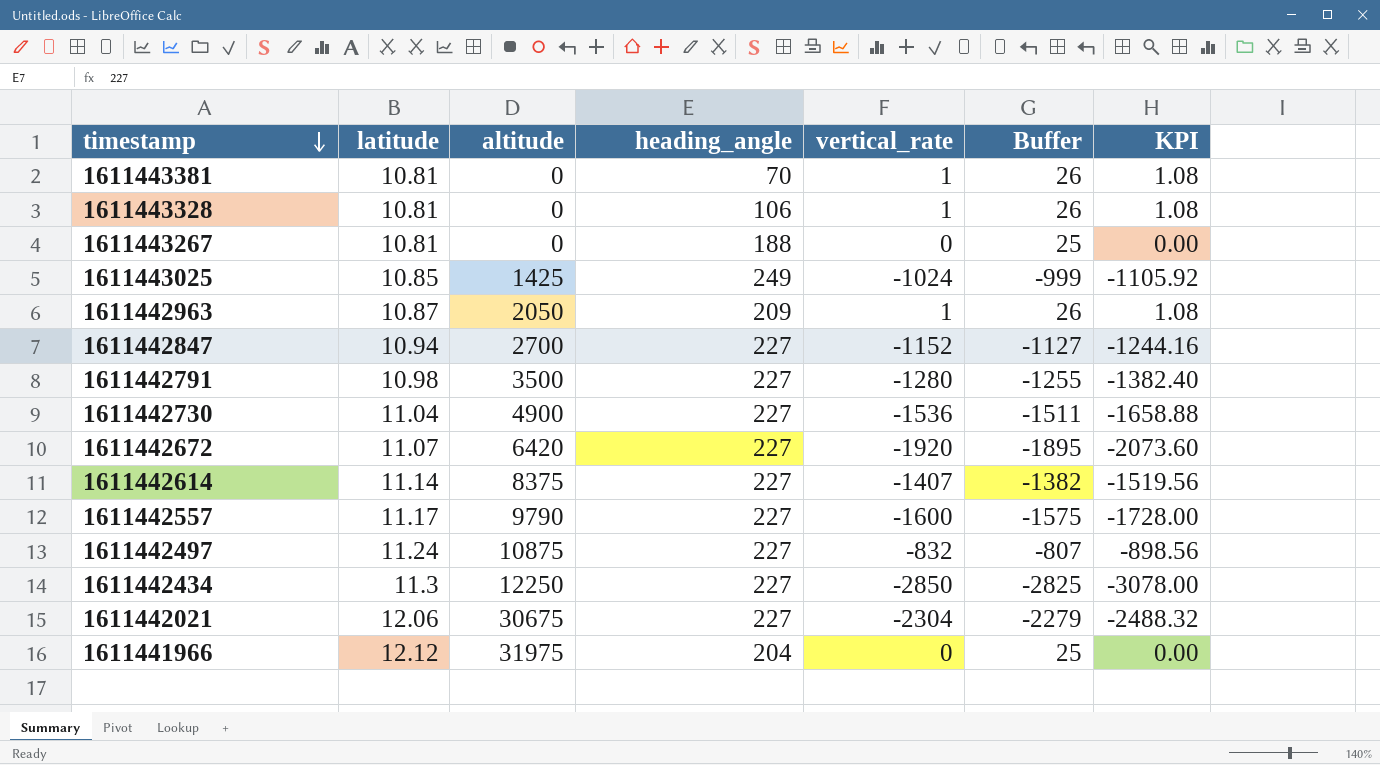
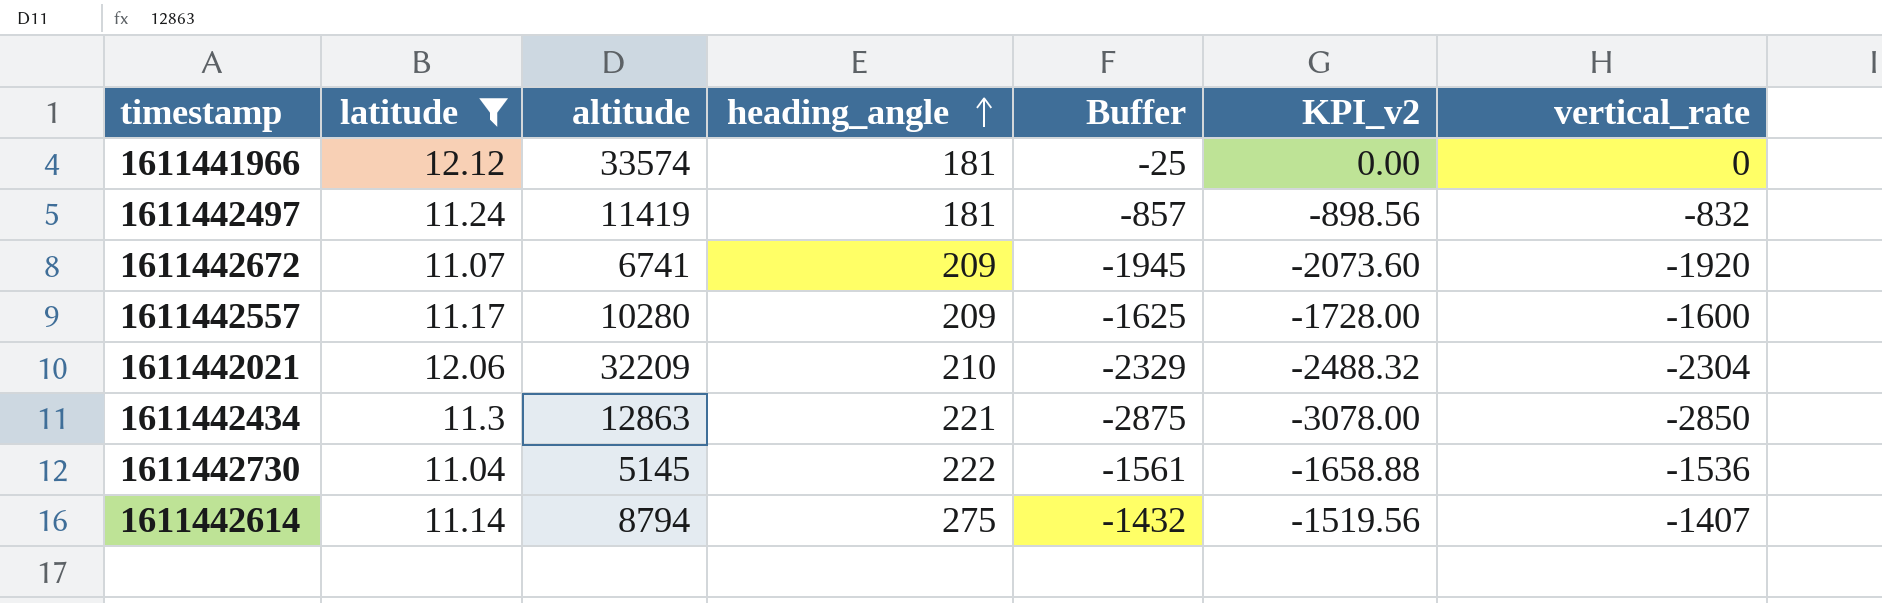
filter: none -> latitude >= 11.04
row order: timestamp descending -> heading_angle ascending
column Buffer | formula: [vertical_rate] + 25 -> [vertical_rate] - 25
column name: KPI -> KPI_v2
column vertical_rate | position: 5 -> 7
1611441966 | altitude: 31975 -> 33574
1611441966 | heading_angle: 204 -> 181
1611442497 | altitude: 10875 -> 11419
1611442497 | heading_angle: 227 -> 181
1611442672 | altitude: 6420 -> 6741
1611442672 | heading_angle: 227 -> 209
1611442557 | altitude: 9790 -> 10280
1611442557 | heading_angle: 227 -> 209
1611442021 | altitude: 30675 -> 32209
1611442021 | heading_angle: 227 -> 210
1611442434 | altitude: 12250 -> 12863
1611442434 | heading_angle: 227 -> 221
1611442730 | altitude: 4900 -> 5145
1611442730 | heading_angle: 227 -> 222
1611442614 | altitude: 8375 -> 8794
1611442614 | heading_angle: 227 -> 275

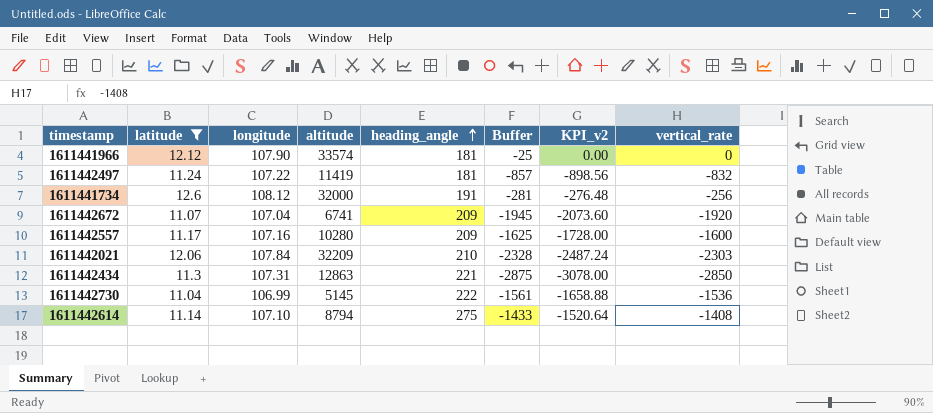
column longitude | position: none -> 3
row 1611441734: none -> 12.6 | 108.12 | 32000 | 191 | -281 | -276.48 | -256
1611442021 | Buffer: -2329 -> -2328
1611442021 | KPI_v2: -2488.32 -> -2487.24
1611442021 | vertical_rate: -2304 -> -2303
1611442614 | Buffer: -1432 -> -1433
1611442614 | KPI_v2: -1519.56 -> -1520.64
1611442614 | vertical_rate: -1407 -> -1408

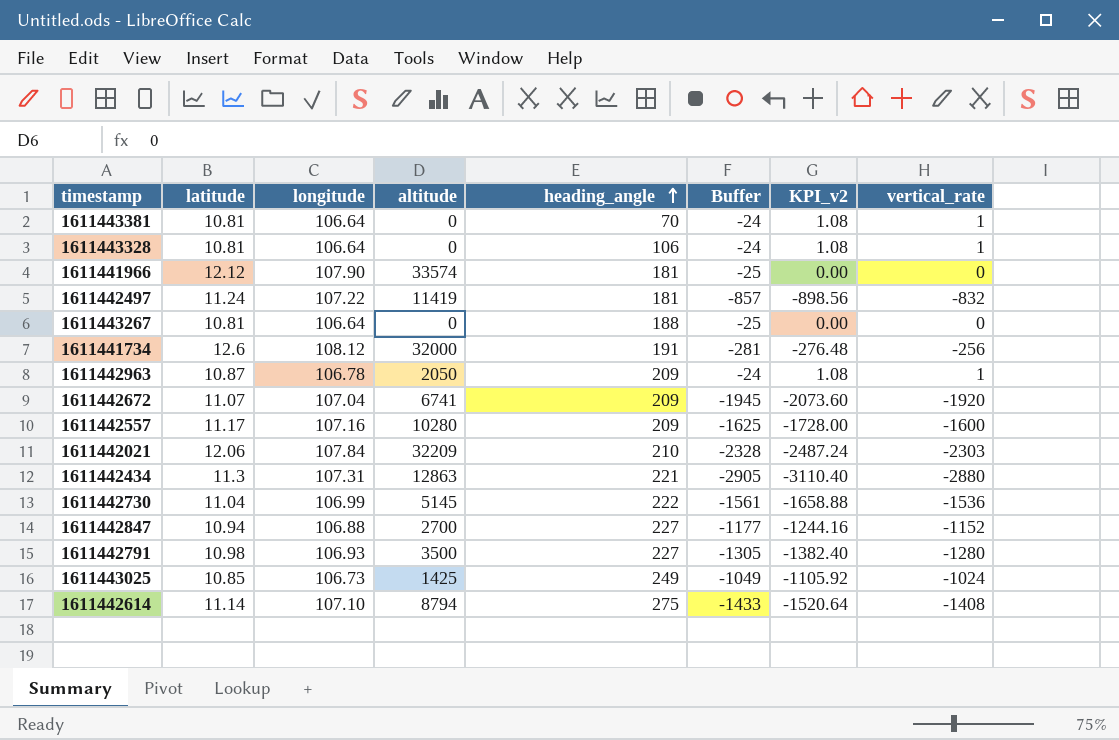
filter: latitude >= 11.04 -> none
1611442434 | Buffer: -2875 -> -2905
1611442434 | KPI_v2: -3078.00 -> -3110.40
1611442434 | vertical_rate: -2850 -> -2880

